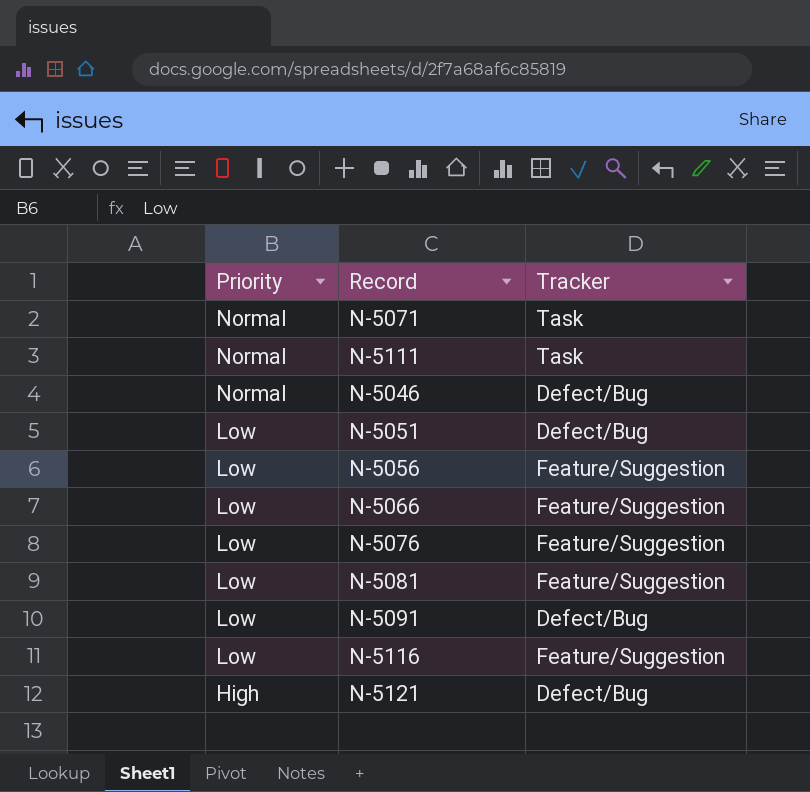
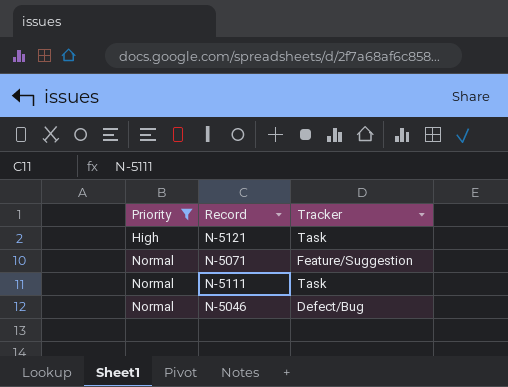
filter: none -> Priority != Low
row order: Priority descending -> Priority ascending
N-5121 | Tracker: Defect/Bug -> Task
N-5071 | Tracker: Task -> Feature/Suggestion

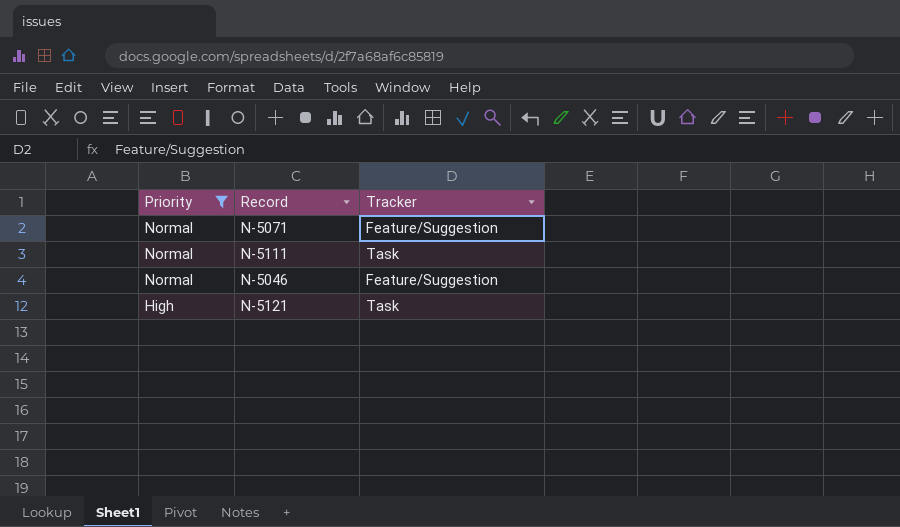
row order: Priority ascending -> Priority descending
N-5046 | Tracker: Defect/Bug -> Feature/Suggestion

